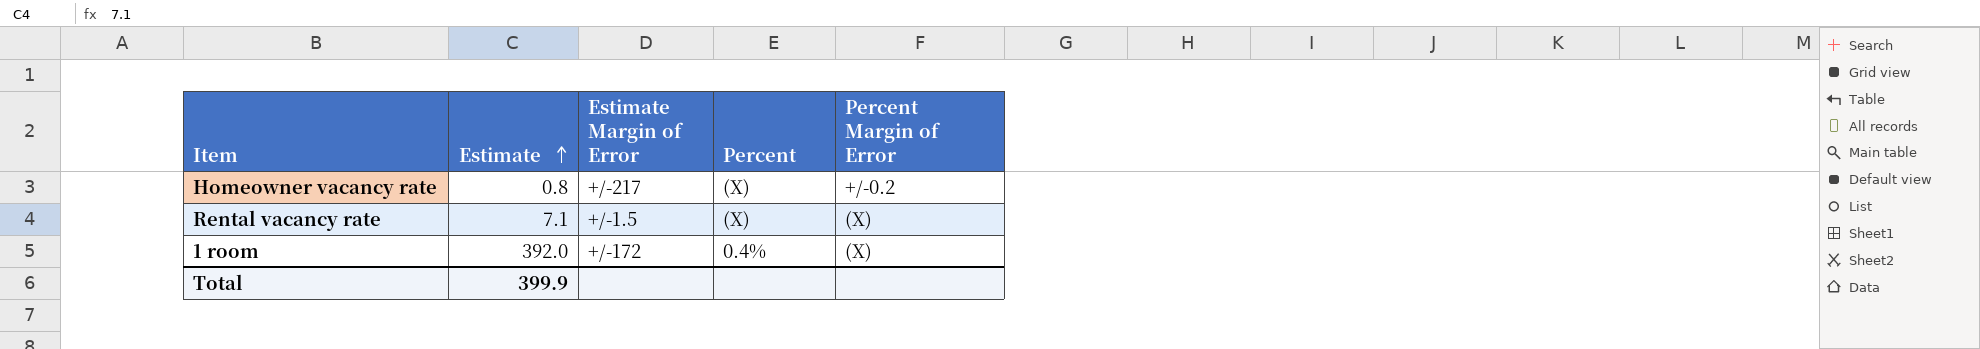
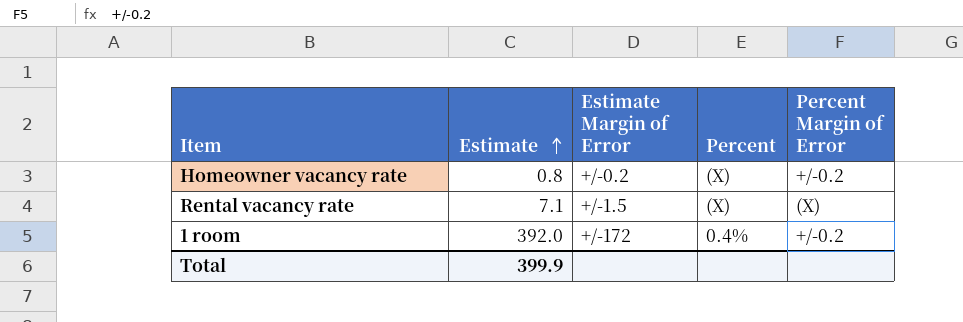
Homeowner vacancy rate | Estimate Margin of Error: +/-217 -> +/-0.2
1 room | Percent Margin of Error: (X) -> +/-0.2

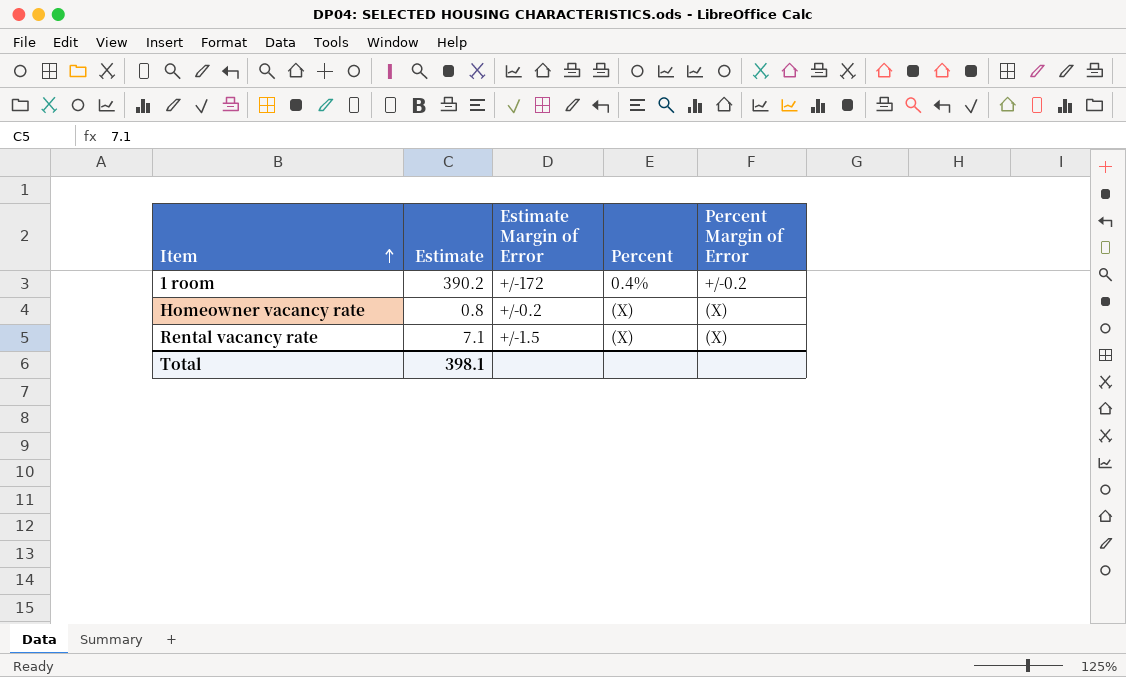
row order: Estimate ascending -> Item ascending
1 room | Estimate: 392.0 -> 390.2
Homeowner vacancy rate | Percent Margin of Error: +/-0.2 -> (X)
Total | Estimate: 399.9 -> 398.1

